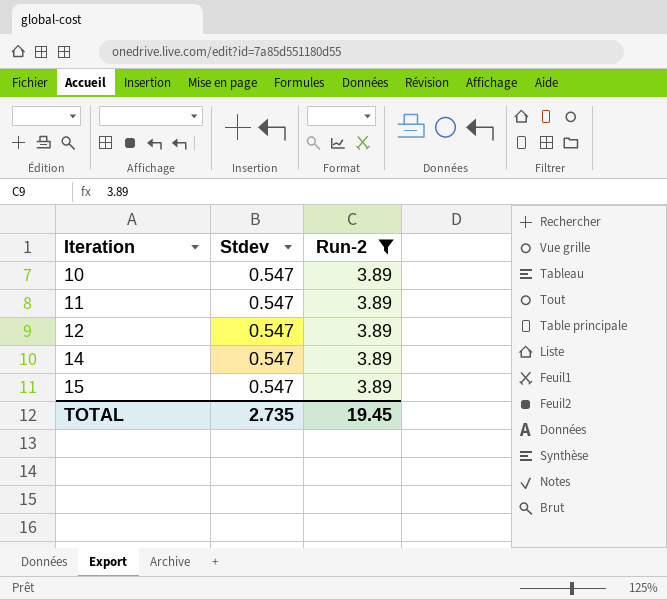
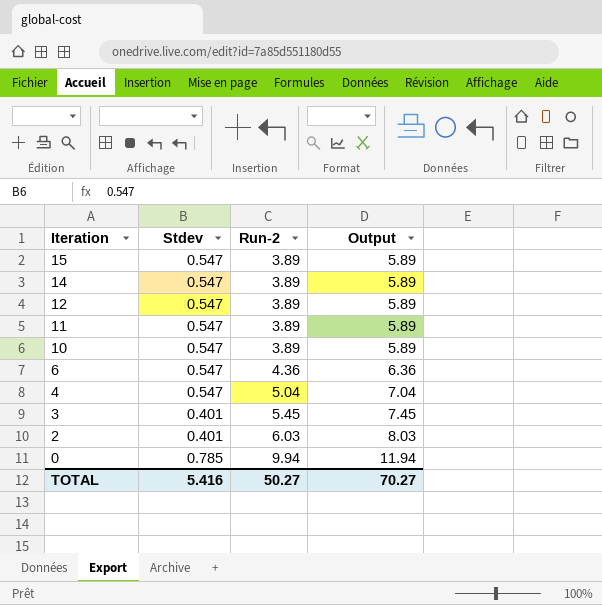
filter: Run-2 = 3.89 -> none
row order: Iteration ascending -> Iteration descending
column Output | formula: none -> [Run-2] + 2
TOTAL | Stdev: 2.735 -> 5.416
TOTAL | Run-2: 19.45 -> 50.27

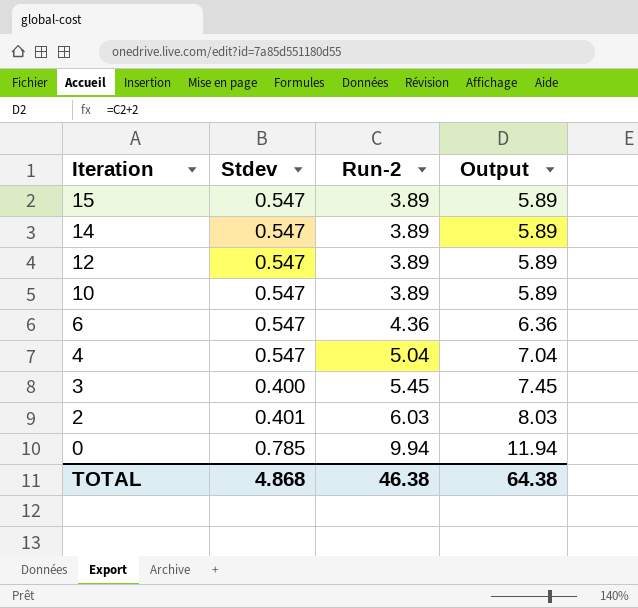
row 11: 0.547 | 3.89 | 5.89 -> none
3 | Stdev: 0.401 -> 0.400
TOTAL | Stdev: 5.416 -> 4.868
TOTAL | Run-2: 50.27 -> 46.38
TOTAL | Output: 70.27 -> 64.38

